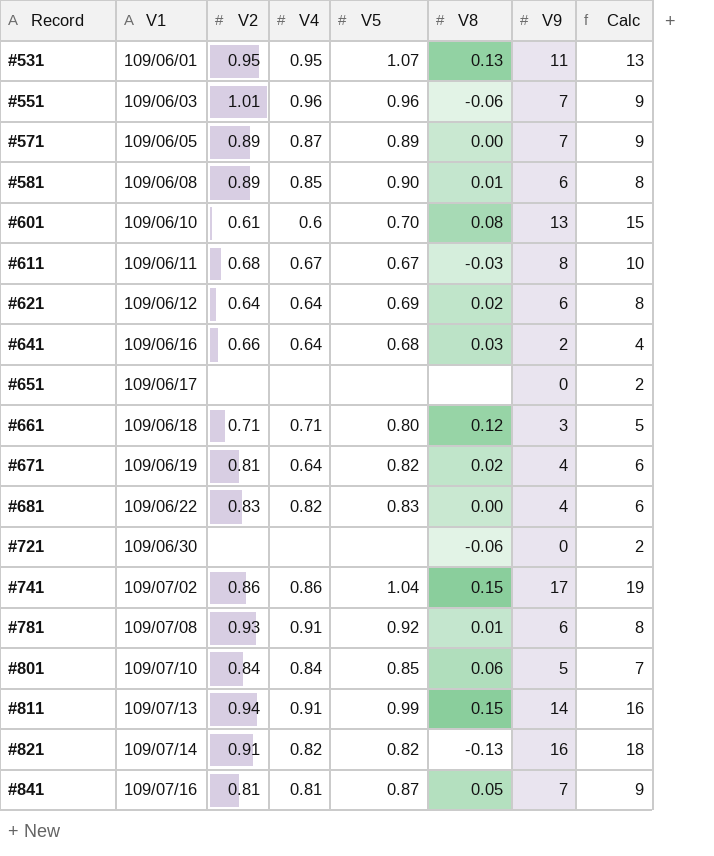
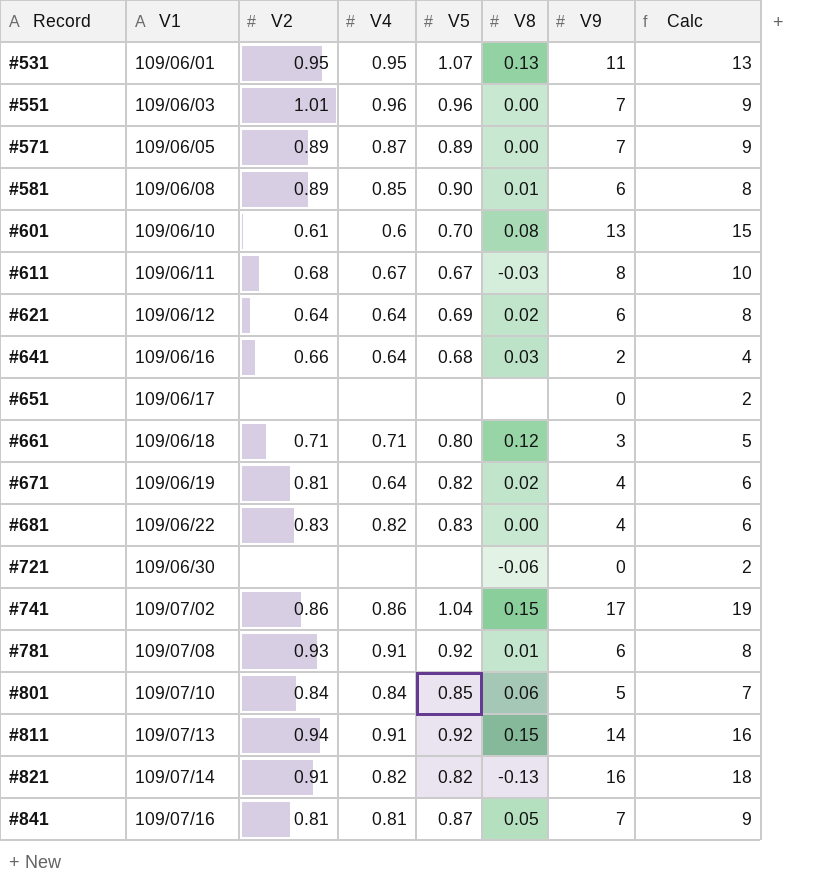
#551 | V8: -0.06 -> 0.00
#811 | V5: 0.99 -> 0.92

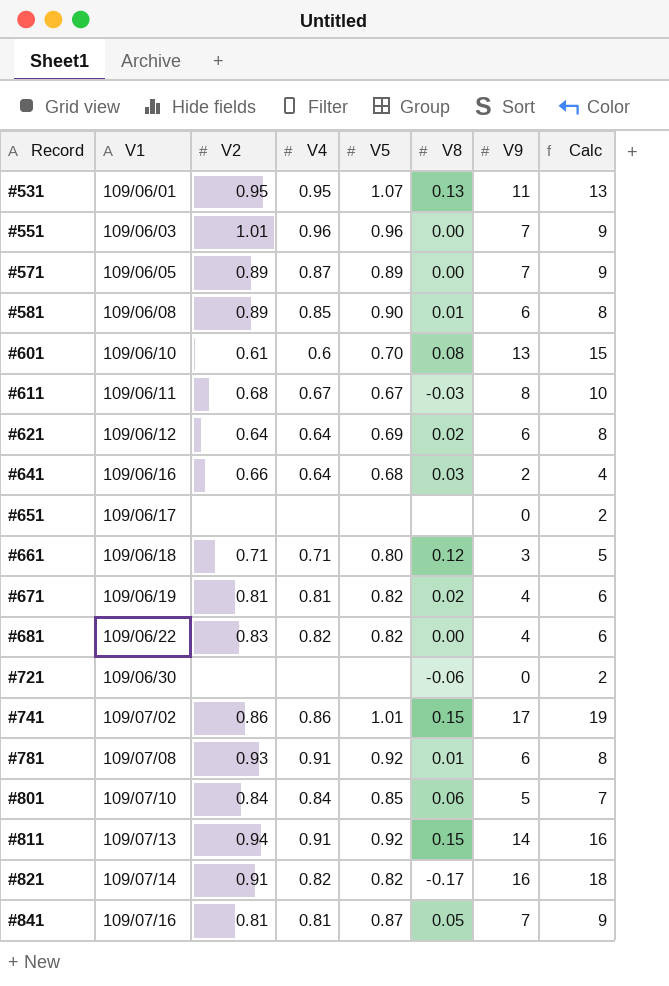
#671 | V4: 0.64 -> 0.81
#681 | V5: 0.83 -> 0.82
#741 | V5: 1.04 -> 1.01
#821 | V8: -0.13 -> -0.17

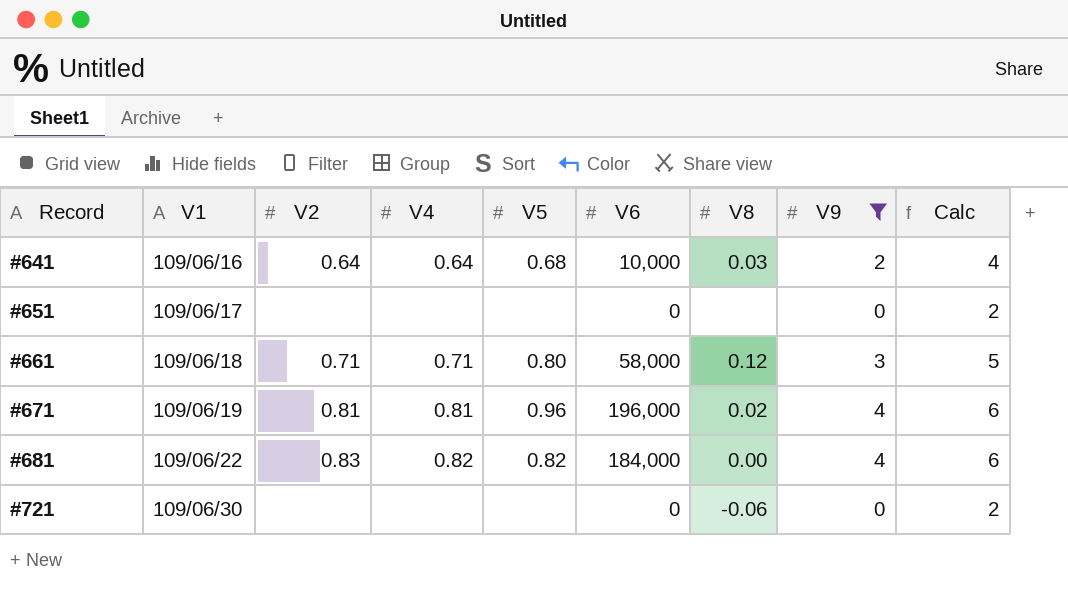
filter: none -> V9 <= 4
column V6 | position: none -> 6
#641 | V2: 0.66 -> 0.64
#671 | V5: 0.82 -> 0.96

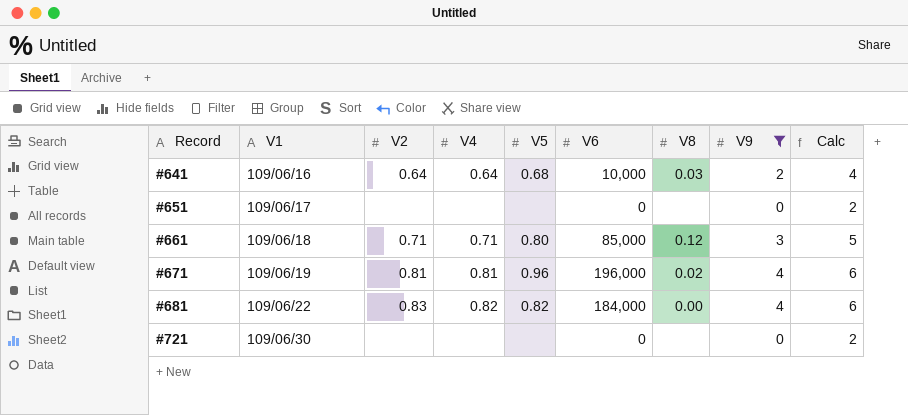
#661 | V6: 58,000 -> 85,000
#721 | V8: -0.06 -> none

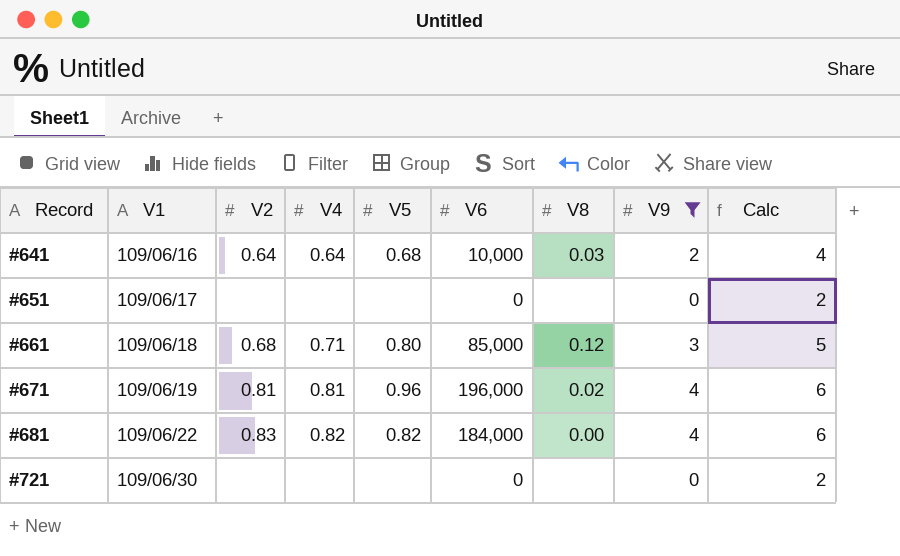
#661 | V2: 0.71 -> 0.68

